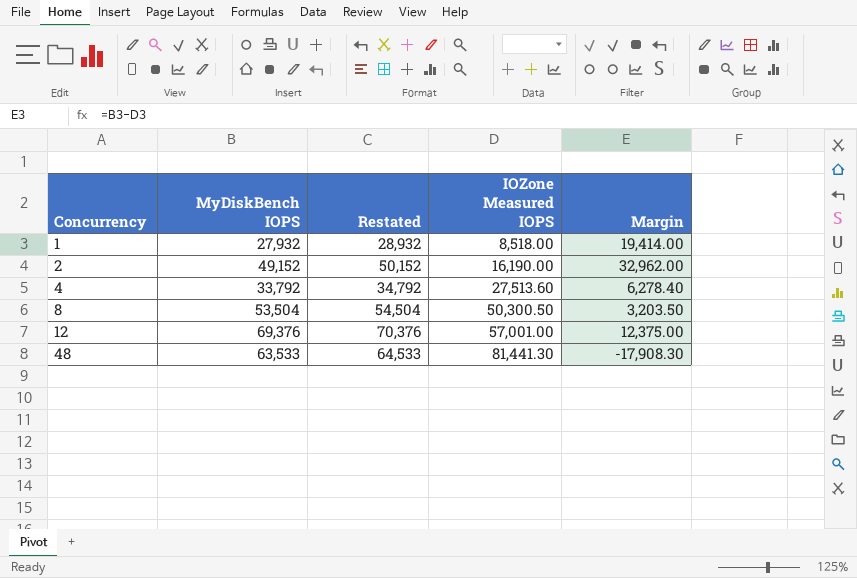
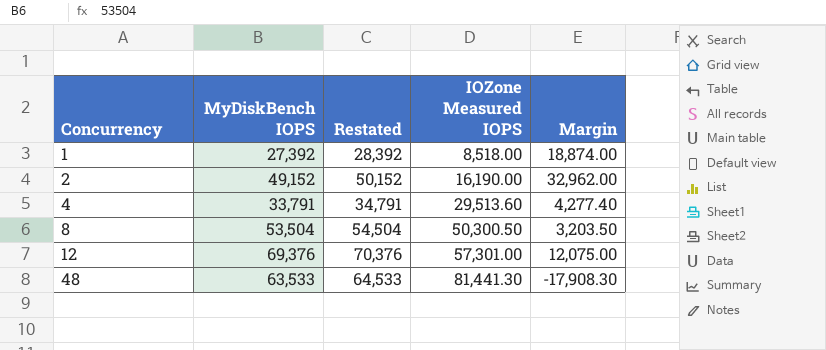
1 | MyDiskBench IOPS: 27,932 -> 27,392
1 | Restated: 28,932 -> 28,392
1 | Margin: 19,414.00 -> 18,874.00
4 | MyDiskBench IOPS: 33,792 -> 33,791
4 | Restated: 34,792 -> 34,791
4 | IOZone Measured IOPS: 27,513.60 -> 29,513.60
4 | Margin: 6,278.40 -> 4,277.40
12 | IOZone Measured IOPS: 57,001.00 -> 57,301.00
12 | Margin: 12,375.00 -> 12,075.00

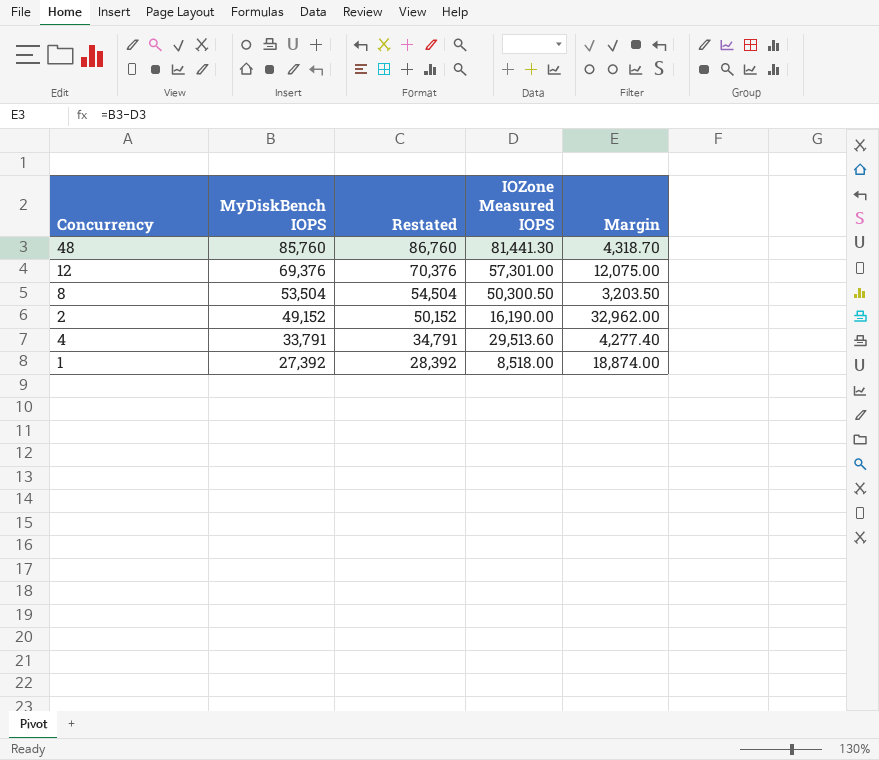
row order: Concurrency ascending -> MyDiskBench IOPS descending
48 | MyDiskBench IOPS: 63,533 -> 85,760
48 | Restated: 64,533 -> 86,760
48 | Margin: -17,908.30 -> 4,318.70

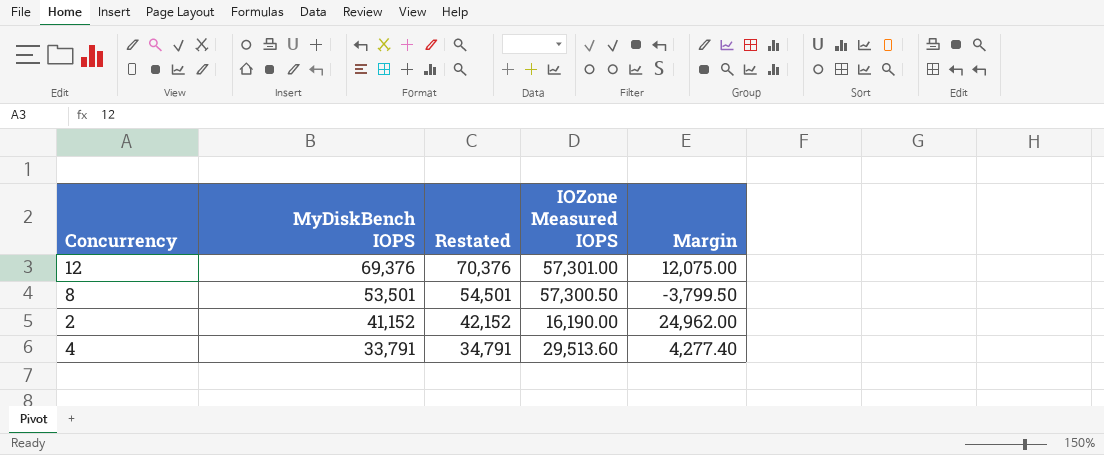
row 48: 85,760 | 86,760 | 81,441.30 | 4,318.70 -> none
row 1: 27,392 | 28,392 | 8,518.00 | 18,874.00 -> none
8 | MyDiskBench IOPS: 53,504 -> 53,501
8 | Restated: 54,504 -> 54,501
8 | IOZone Measured IOPS: 50,300.50 -> 57,300.50
8 | Margin: 3,203.50 -> -3,799.50
2 | MyDiskBench IOPS: 49,152 -> 41,152
2 | Restated: 50,152 -> 42,152
2 | Margin: 32,962.00 -> 24,962.00

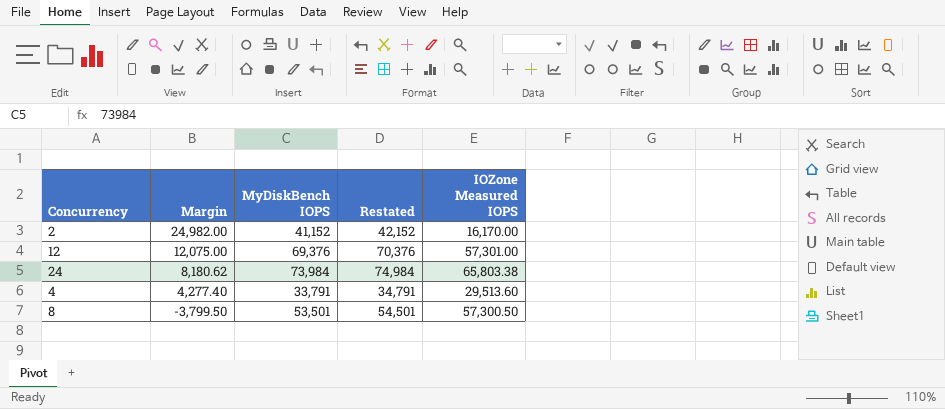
row order: MyDiskBench IOPS descending -> Margin descending
column Margin | position: 5 -> 2
2 | Margin: 24,962.00 -> 24,982.00
2 | IOZone Measured IOPS: 16,190.00 -> 16,170.00
row 24: none -> 8,180.62 | 73,984 | 74,984 | 65,803.38

